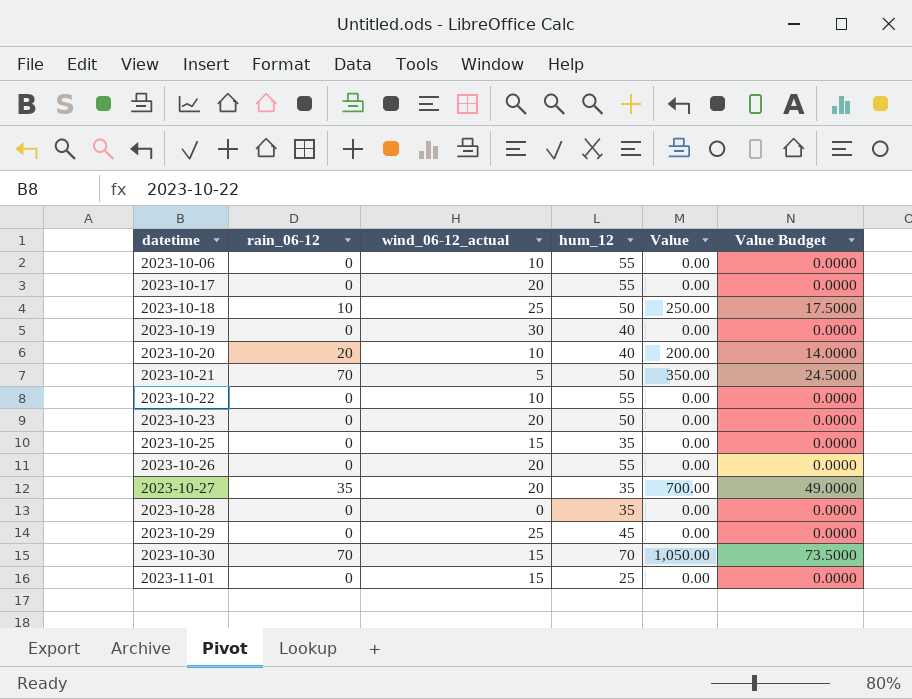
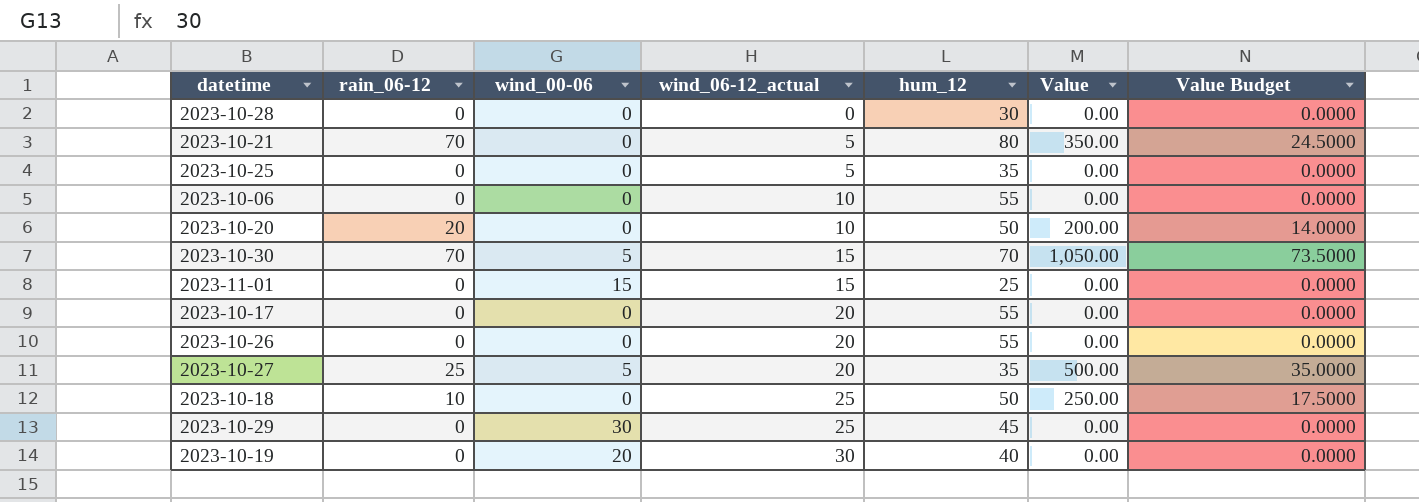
row order: datetime ascending -> wind_06-12_actual ascending
column wind_00-06 | position: none -> 3
row 2023-10-22: 0 | 10 | 55 | 0.00 | 0.0000 -> none
row 2023-10-23: 0 | 20 | 50 | 0.00 | 0.0000 -> none
2023-10-28 | hum_12: 35 -> 30
2023-10-21 | hum_12: 50 -> 80
2023-10-25 | wind_06-12_actual: 15 -> 5
2023-10-20 | hum_12: 40 -> 50
2023-10-27 | rain_06-12: 35 -> 25
2023-10-27 | Value: 700.00 -> 500.00
2023-10-27 | Value Budget: 49.0000 -> 35.0000

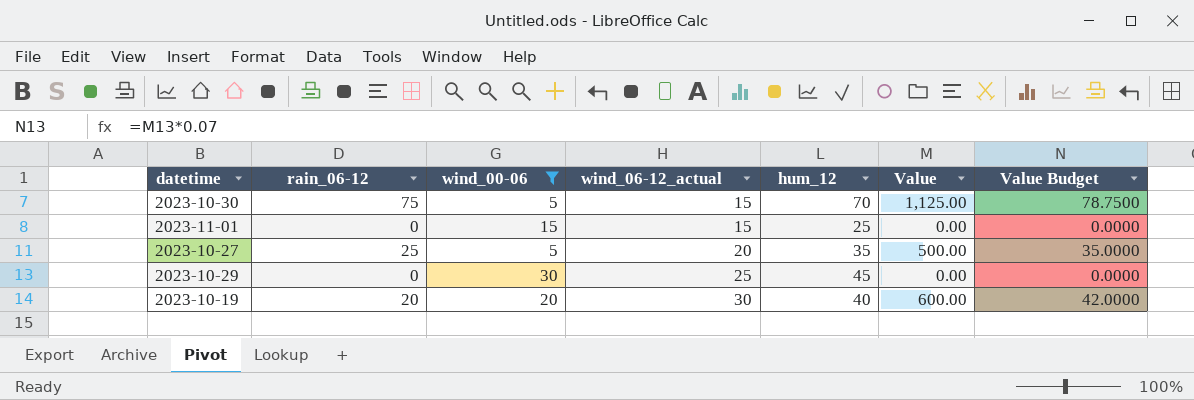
filter: none -> wind_00-06 != 0
2023-10-30 | rain_06-12: 70 -> 75
2023-10-30 | Value: 1,050.00 -> 1,125.00
2023-10-30 | Value Budget: 73.5000 -> 78.7500
2023-10-19 | rain_06-12: 0 -> 20
2023-10-19 | Value: 0.00 -> 600.00
2023-10-19 | Value Budget: 0.0000 -> 42.0000

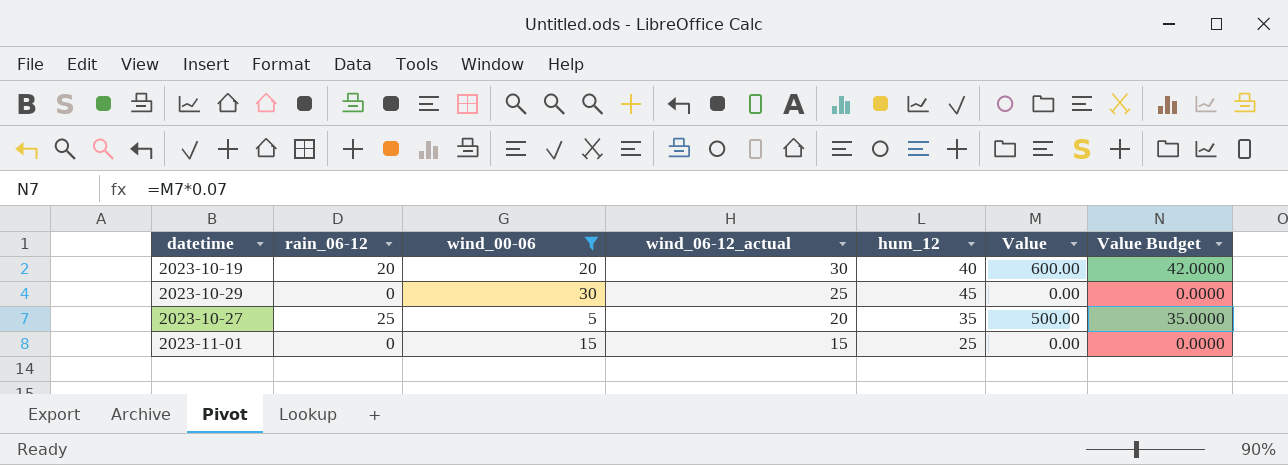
row order: wind_06-12_actual ascending -> wind_06-12_actual descending
row 2023-10-30: 75 | 5 | 15 | 70 | 1,125.00 | 78.7500 -> none

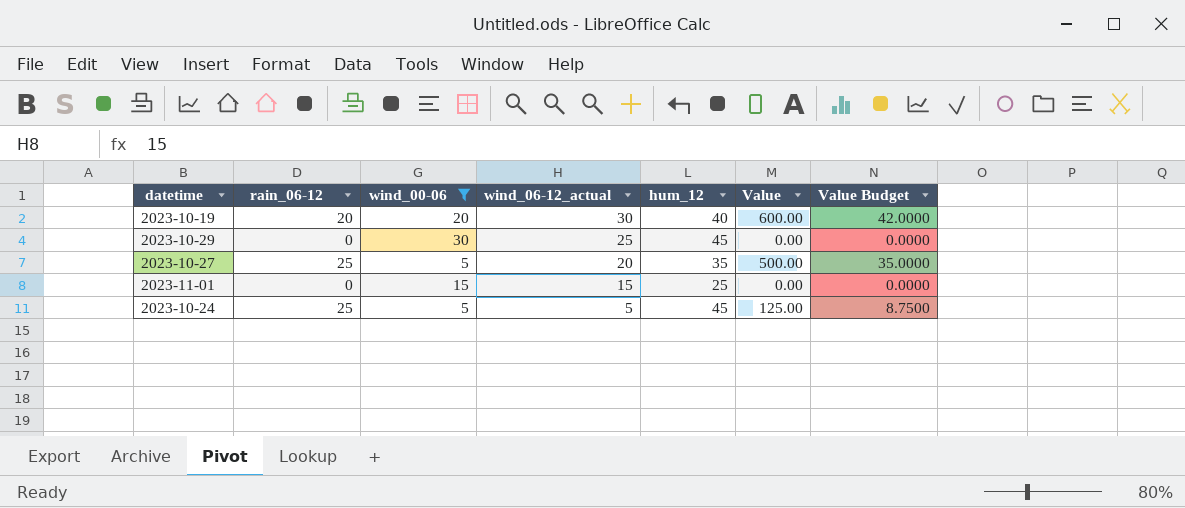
row 2023-10-24: none -> 25 | 5 | 5 | 45 | 125.00 | 8.7500

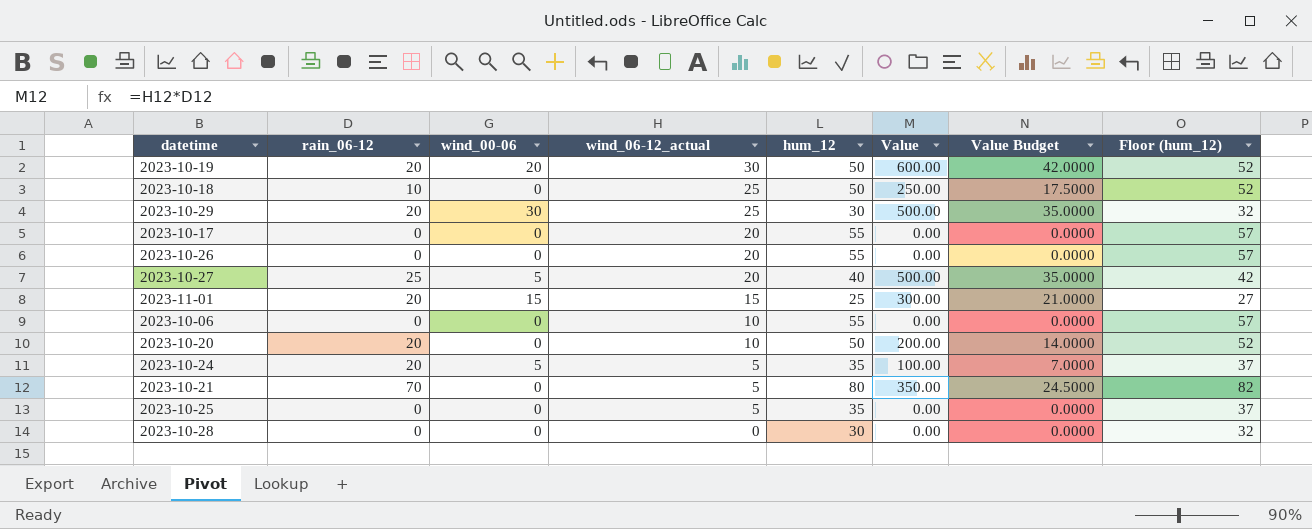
filter: wind_00-06 != 0 -> none
column Floor (hum_12) | formula: none -> [hum_12] + 2
2023-10-19 | hum_12: 40 -> 50
2023-10-29 | rain_06-12: 0 -> 20
2023-10-29 | hum_12: 45 -> 30
2023-10-29 | Value: 0.00 -> 500.00
2023-10-29 | Value Budget: 0.0000 -> 35.0000
2023-10-27 | hum_12: 35 -> 40
2023-11-01 | rain_06-12: 0 -> 20
2023-11-01 | Value: 0.00 -> 300.00
2023-11-01 | Value Budget: 0.0000 -> 21.0000
2023-10-24 | rain_06-12: 25 -> 20
2023-10-24 | hum_12: 45 -> 35
2023-10-24 | Value: 125.00 -> 100.00
2023-10-24 | Value Budget: 8.7500 -> 7.0000

